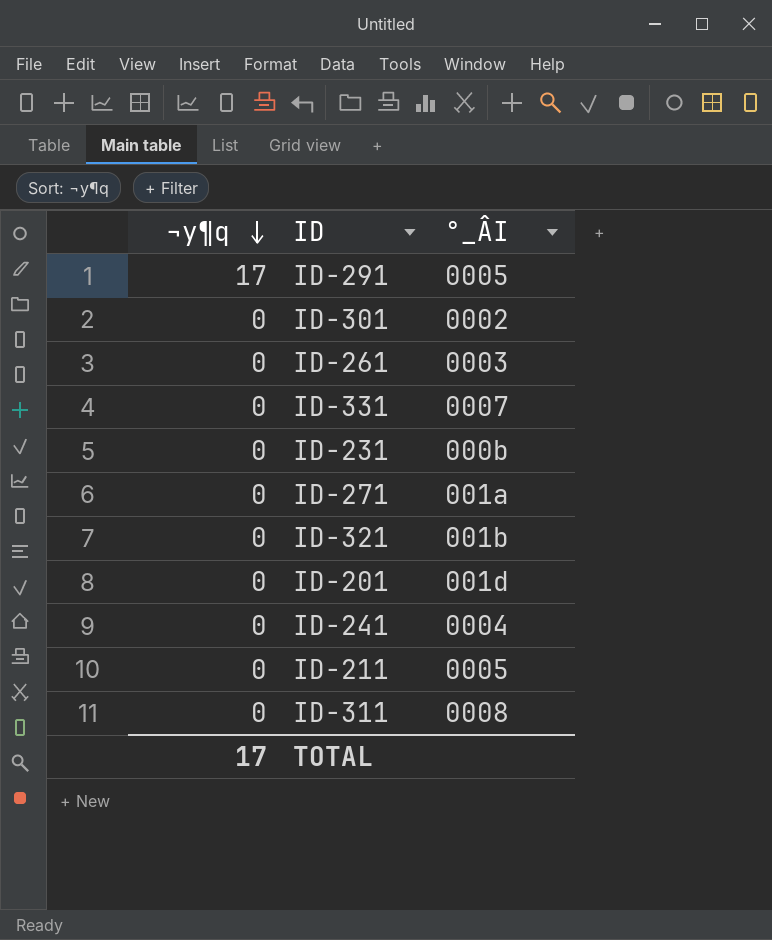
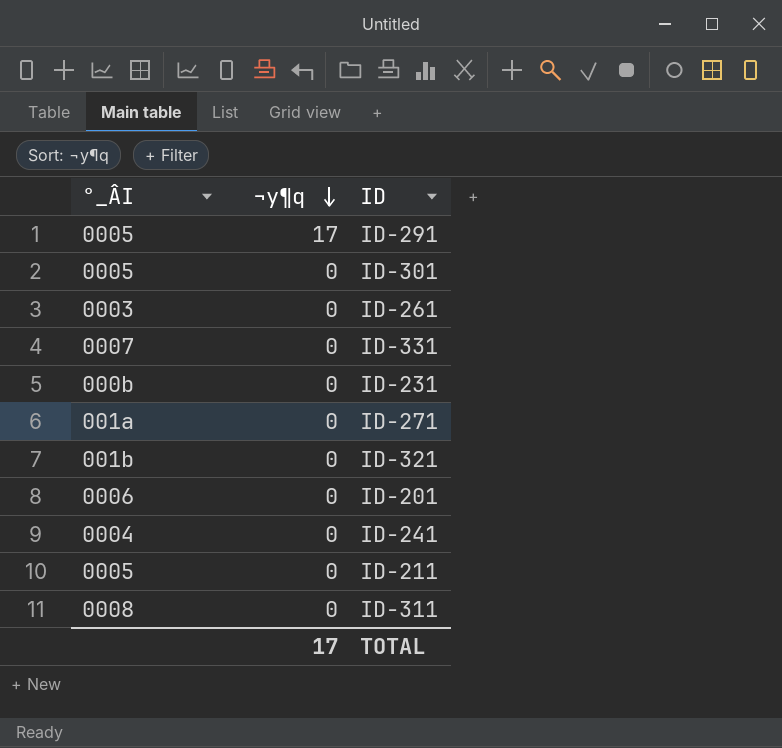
column °_ÂI | position: 3 -> 1
ID-301 | °_ÂI: 0002 -> 0005
ID-201 | °_ÂI: 001d -> 0006

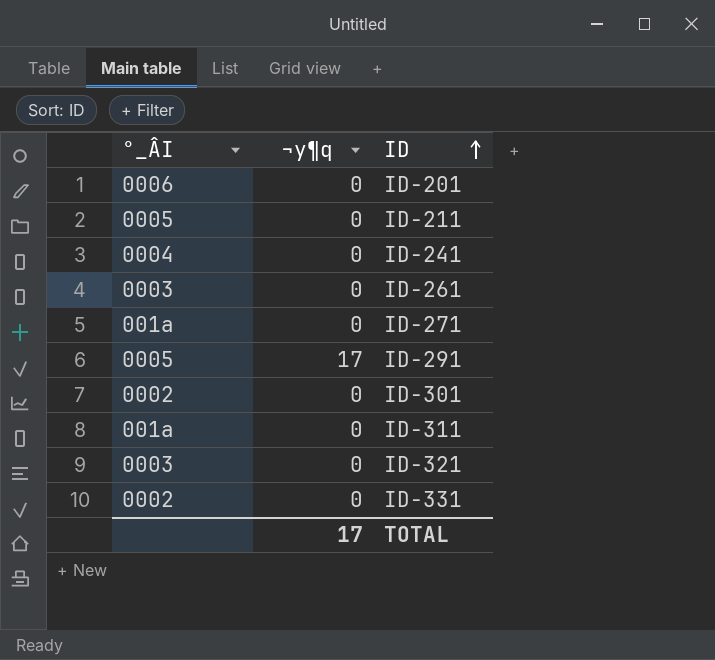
row order: ¬y¶q descending -> ID ascending
row ID-231: 000b | 0 -> none
ID-301 | °_ÂI: 0005 -> 0002
ID-311 | °_ÂI: 0008 -> 001a
ID-321 | °_ÂI: 001b -> 0003
ID-331 | °_ÂI: 0007 -> 0002

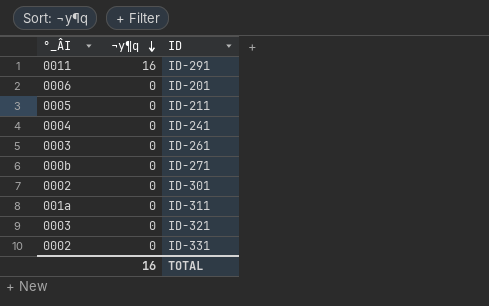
row order: ID ascending -> ¬y¶q descending
ID-291 | °_ÂI: 0005 -> 0011
ID-291 | ¬y¶q: 17 -> 16
ID-271 | °_ÂI: 001a -> 000b
TOTAL | ¬y¶q: 17 -> 16

